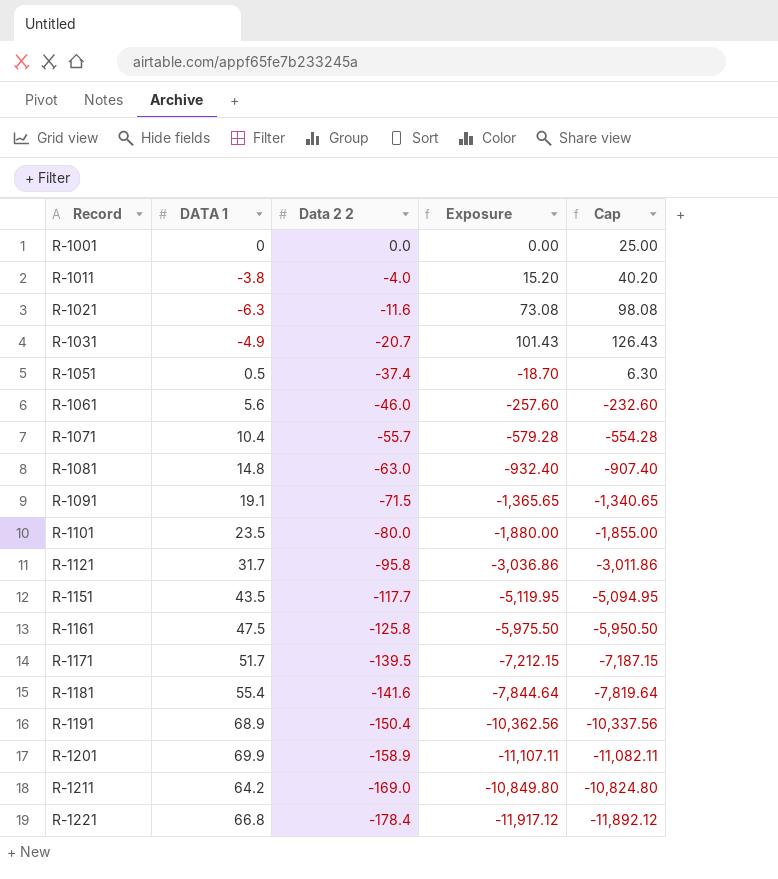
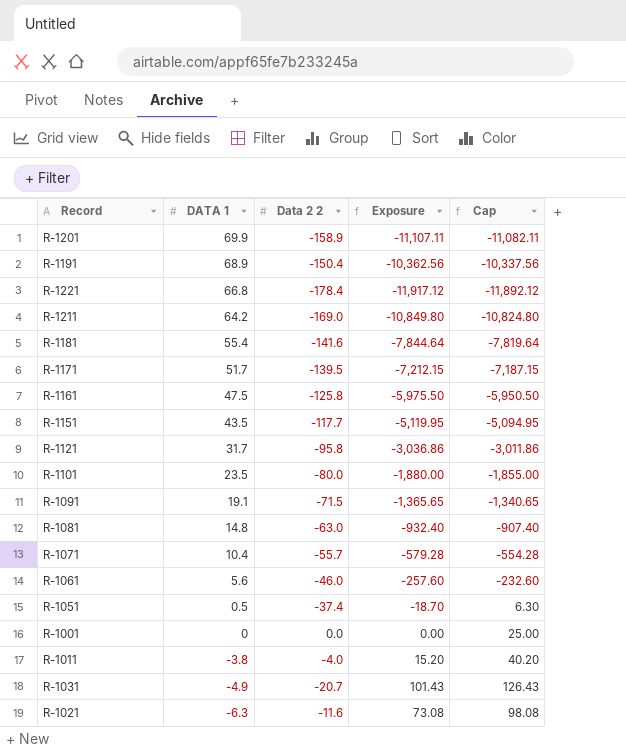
row order: Record ascending -> DATA 1 descending

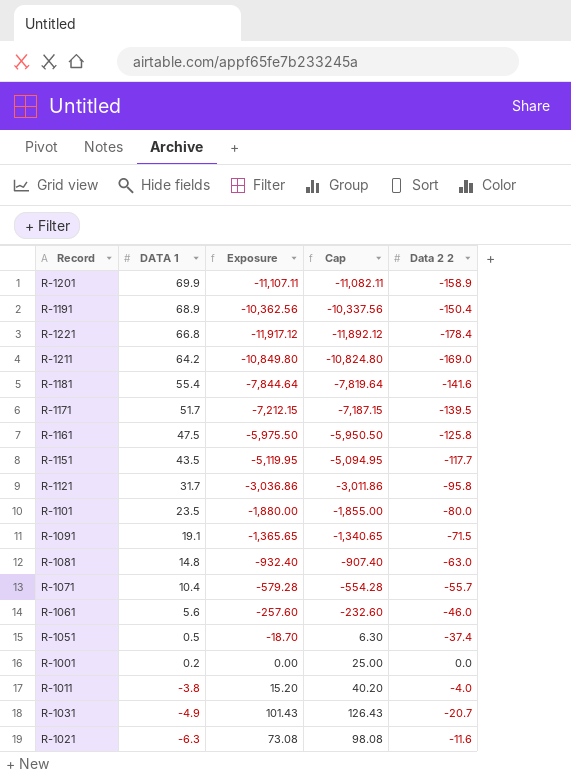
column Data 2 2 | position: 3 -> 5
R-1001 | DATA 1: 0 -> 0.2

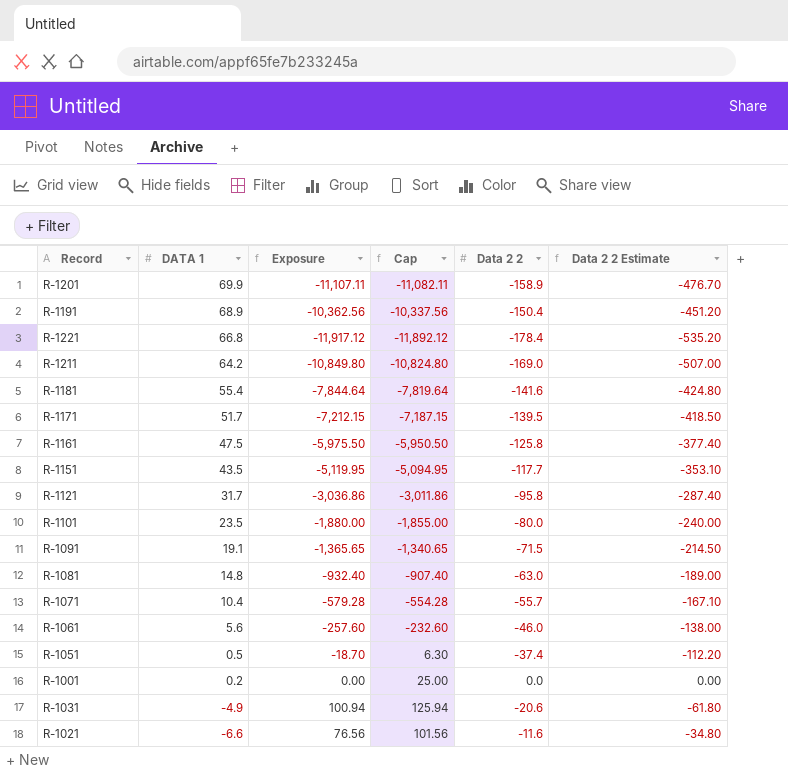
column Data 2 2 Estimate | formula: none -> [Data 2 2] * 3
row R-1011: -3.8 | 15.20 | 40.20 | -4.0 -> none
R-1031 | Exposure: 101.43 -> 100.94
R-1031 | Cap: 126.43 -> 125.94
R-1031 | Data 2 2: -20.7 -> -20.6
R-1021 | DATA 1: -6.3 -> -6.6
R-1021 | Exposure: 73.08 -> 76.56
R-1021 | Cap: 98.08 -> 101.56

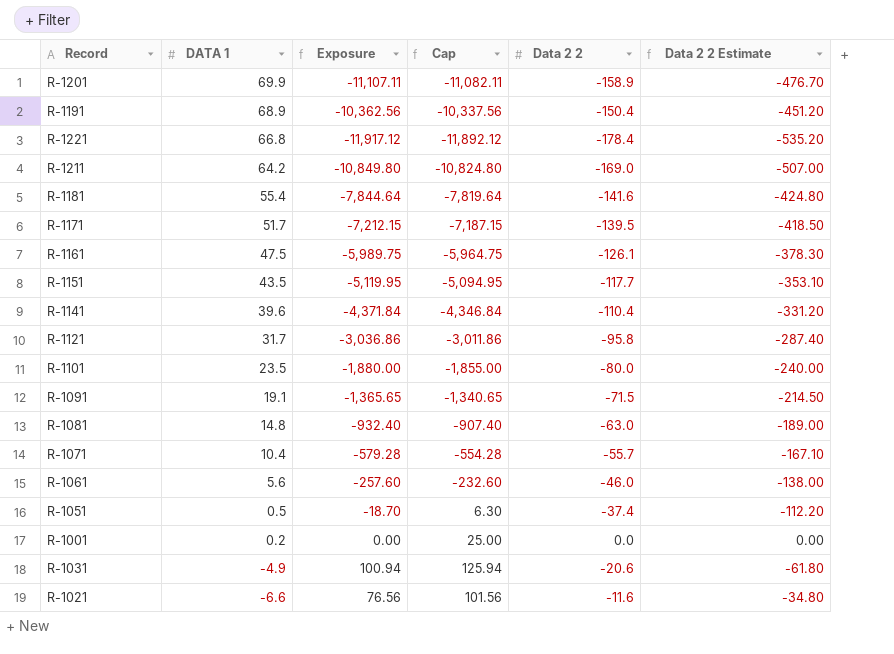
R-1161 | Exposure: -5,975.50 -> -5,989.75
R-1161 | Cap: -5,950.50 -> -5,964.75
R-1161 | Data 2 2: -125.8 -> -126.1
R-1161 | Data 2 2 Estimate: -377.40 -> -378.30
row R-1141: none -> 39.6 | -4,371.84 | -4,346.84 | -110.4 | -331.20

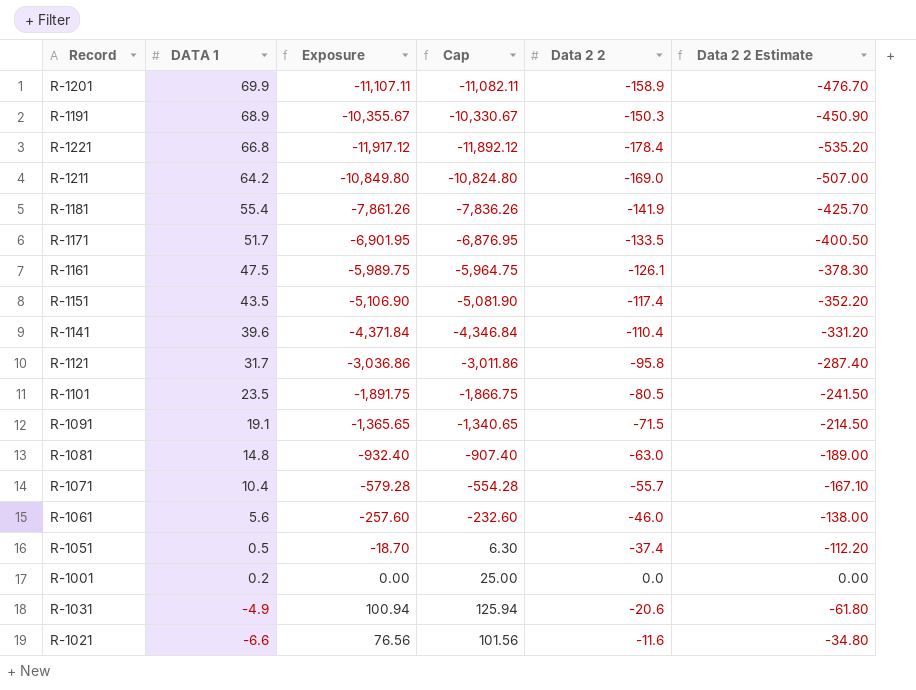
R-1191 | Exposure: -10,362.56 -> -10,355.67
R-1191 | Cap: -10,337.56 -> -10,330.67
R-1191 | Data 2 2: -150.4 -> -150.3
R-1191 | Data 2 2 Estimate: -451.20 -> -450.90
R-1181 | Exposure: -7,844.64 -> -7,861.26
R-1181 | Cap: -7,819.64 -> -7,836.26
R-1181 | Data 2 2: -141.6 -> -141.9
R-1181 | Data 2 2 Estimate: -424.80 -> -425.70
R-1171 | Exposure: -7,212.15 -> -6,901.95
R-1171 | Cap: -7,187.15 -> -6,876.95
R-1171 | Data 2 2: -139.5 -> -133.5
R-1171 | Data 2 2 Estimate: -418.50 -> -400.50
R-1151 | Exposure: -5,119.95 -> -5,106.90
R-1151 | Cap: -5,094.95 -> -5,081.90
R-1151 | Data 2 2: -117.7 -> -117.4
R-1151 | Data 2 2 Estimate: -353.10 -> -352.20
R-1101 | Exposure: -1,880.00 -> -1,891.75
R-1101 | Cap: -1,855.00 -> -1,866.75
R-1101 | Data 2 2: -80.0 -> -80.5
R-1101 | Data 2 2 Estimate: -240.00 -> -241.50

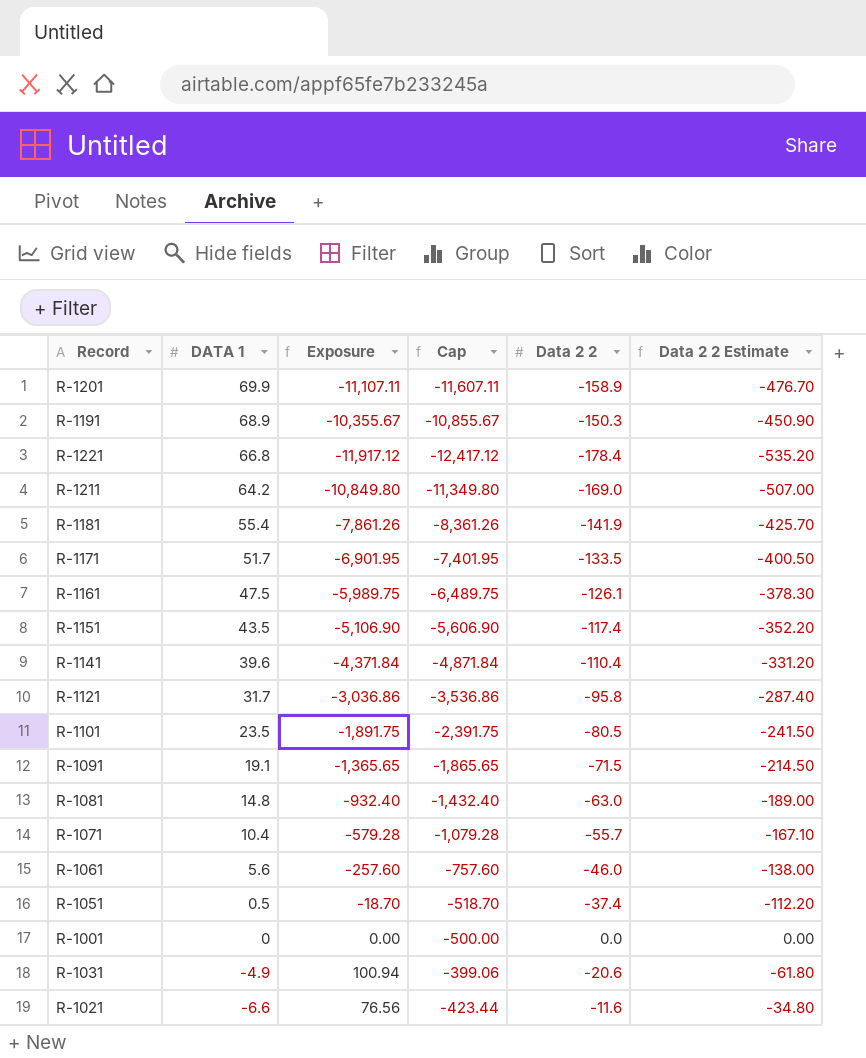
column Cap | formula: [Exposure] + 25 -> [Exposure] - 500
R-1001 | DATA 1: 0.2 -> 0

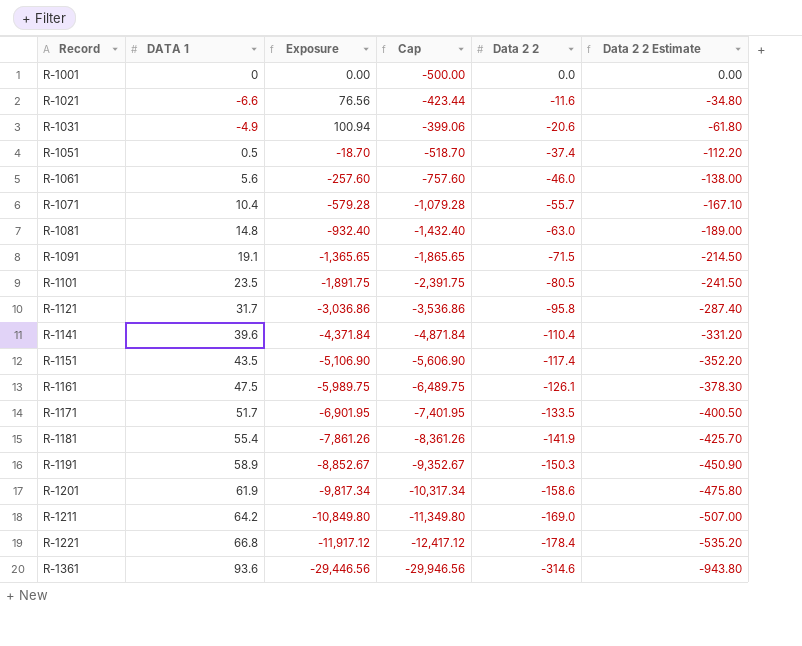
row order: DATA 1 descending -> Record ascending
R-1191 | DATA 1: 68.9 -> 58.9
R-1191 | Exposure: -10,355.67 -> -8,852.67
R-1191 | Cap: -10,855.67 -> -9,352.67
R-1201 | DATA 1: 69.9 -> 61.9
R-1201 | Exposure: -11,107.11 -> -9,817.34
R-1201 | Cap: -11,607.11 -> -10,317.34
R-1201 | Data 2 2: -158.9 -> -158.6
R-1201 | Data 2 2 Estimate: -476.70 -> -475.80
row R-1361: none -> 93.6 | -29,446.56 | -29,946.56 | -314.6 | -943.80

